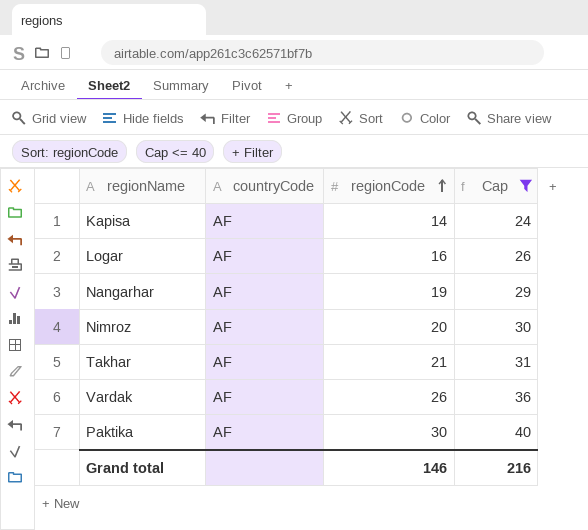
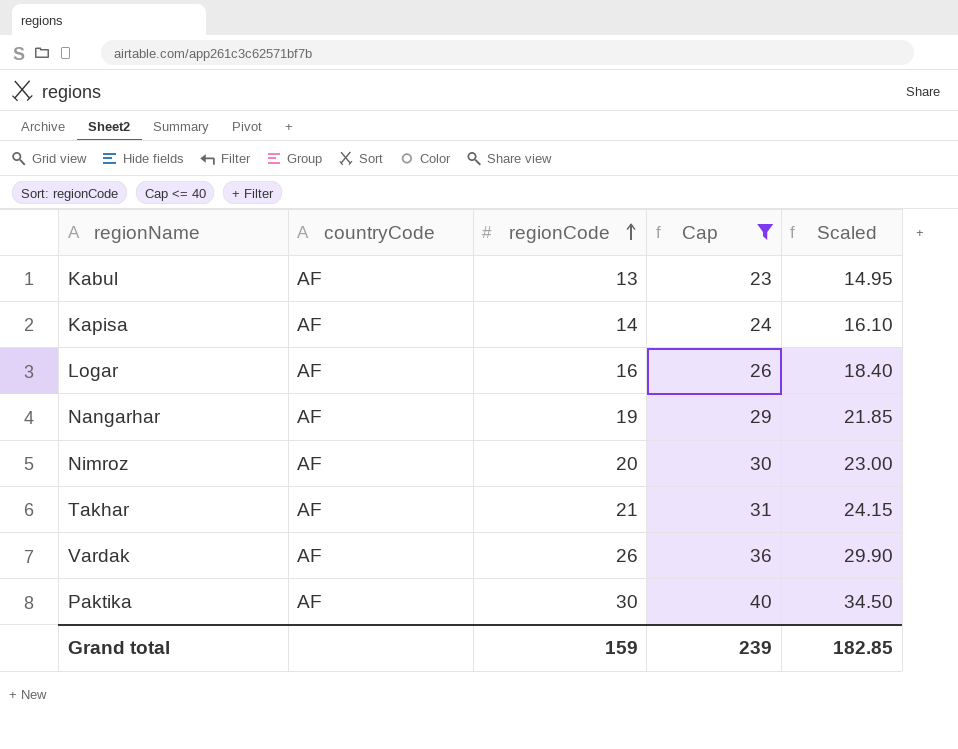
column Scaled | formula: none -> [regionCode] * 1.15
row Kabul: none -> AF | 13 | 23 | 14.95
Grand total | regionCode: 146 -> 159
Grand total | Cap: 216 -> 239

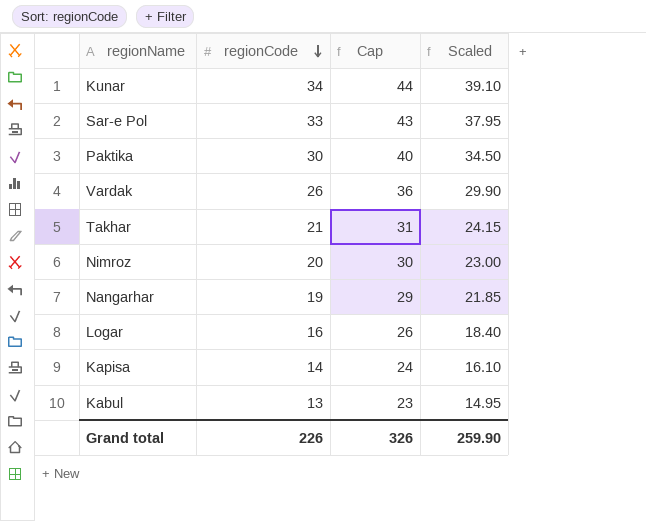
filter: Cap <= 40 -> none
row order: regionCode ascending -> regionCode descending
column countryCode | position: 2 -> none
Grand total | regionCode: 159 -> 226
Grand total | Cap: 239 -> 326
Grand total | Scaled: 182.85 -> 259.90

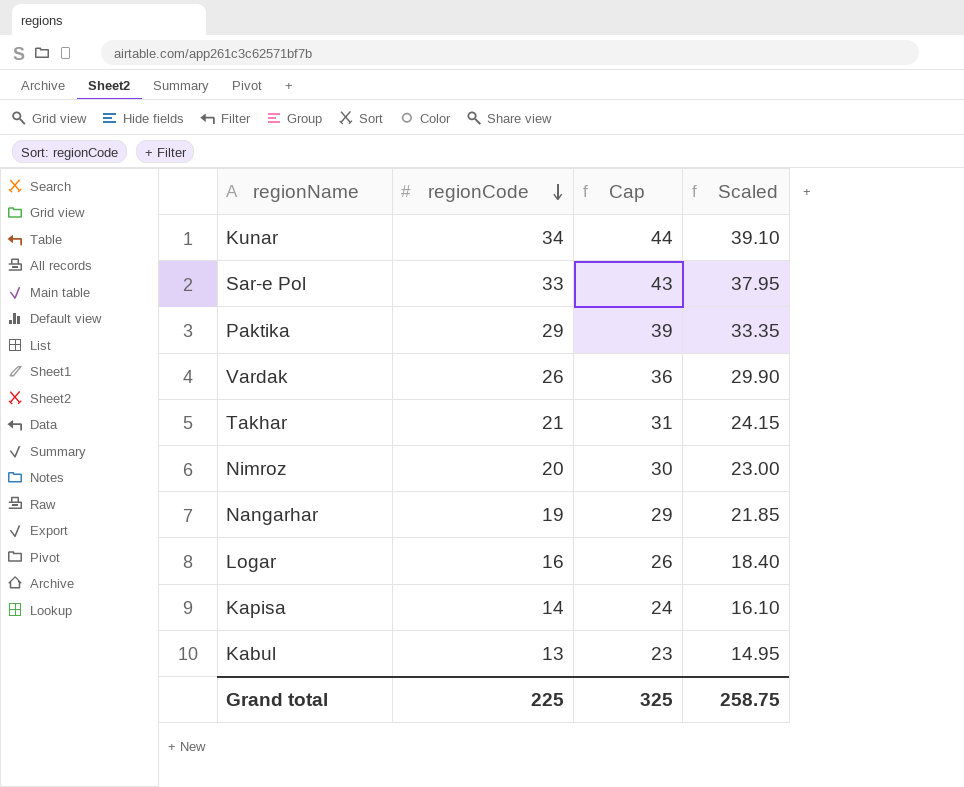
Paktika | regionCode: 30 -> 29
Paktika | Cap: 40 -> 39
Paktika | Scaled: 34.50 -> 33.35
Grand total | regionCode: 226 -> 225
Grand total | Cap: 326 -> 325
Grand total | Scaled: 259.90 -> 258.75

